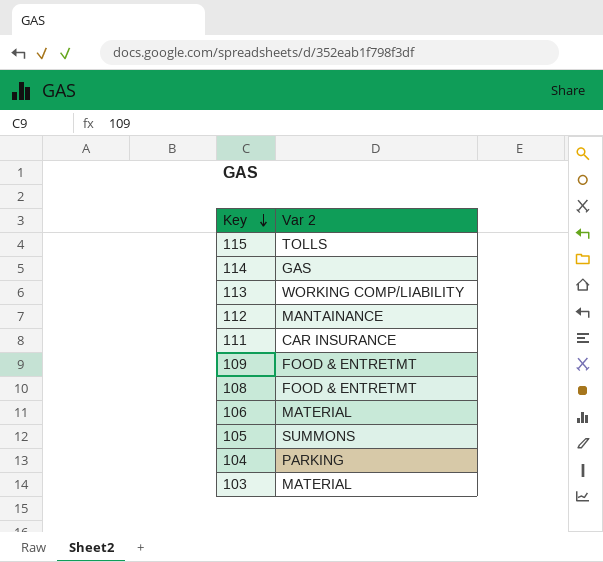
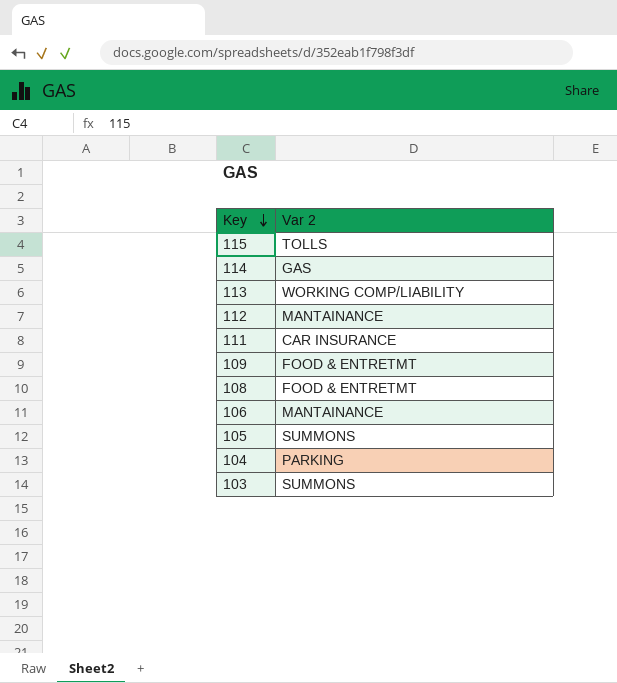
106 | Var 2: MATERIAL -> MANTAINANCE
103 | Var 2: MATERIAL -> SUMMONS

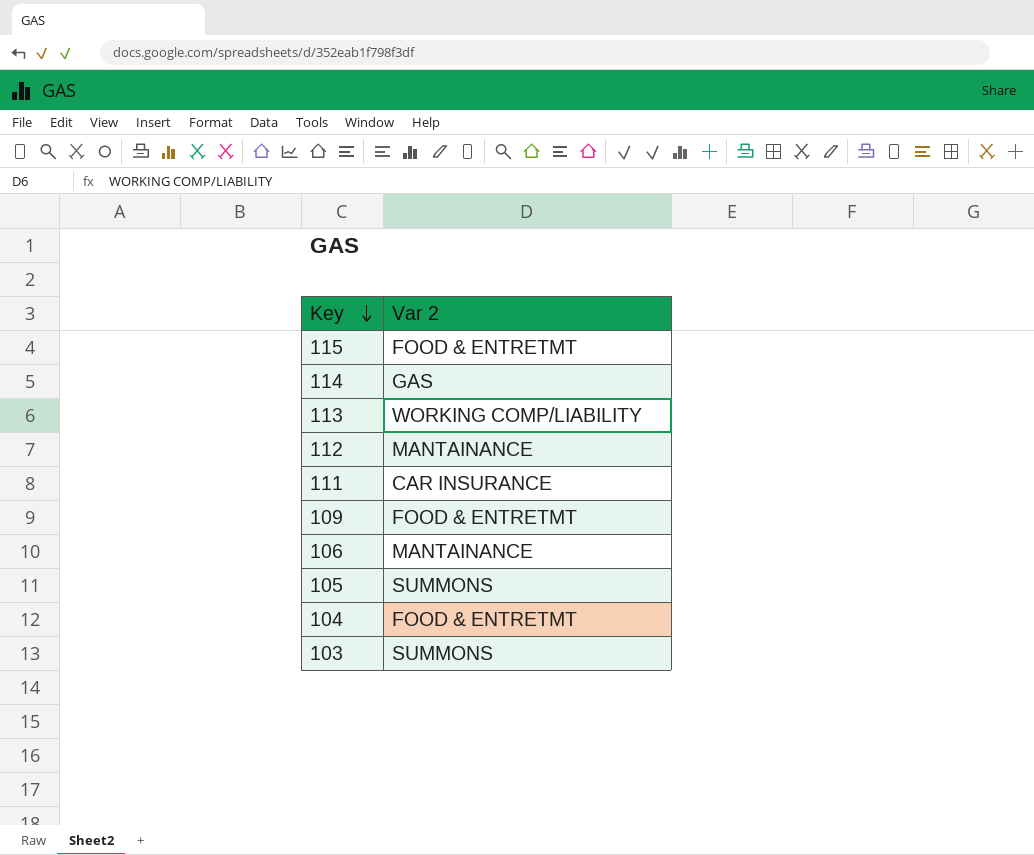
row 108: FOOD & ENTRETMT -> none
115 | Var 2: TOLLS -> FOOD & ENTRETMT
104 | Var 2: PARKING -> FOOD & ENTRETMT

